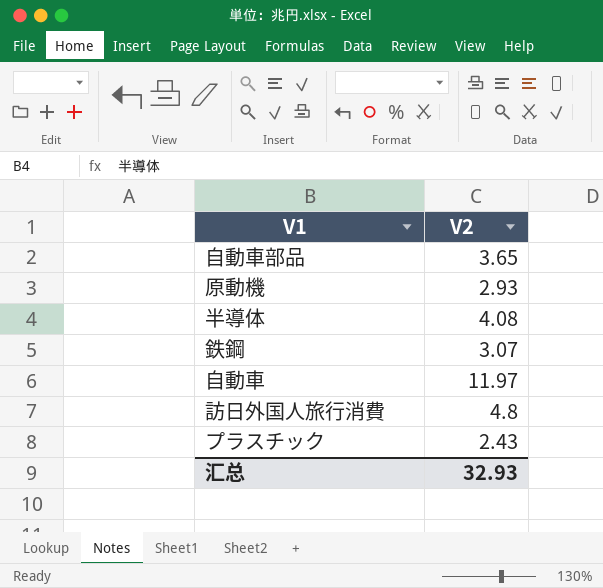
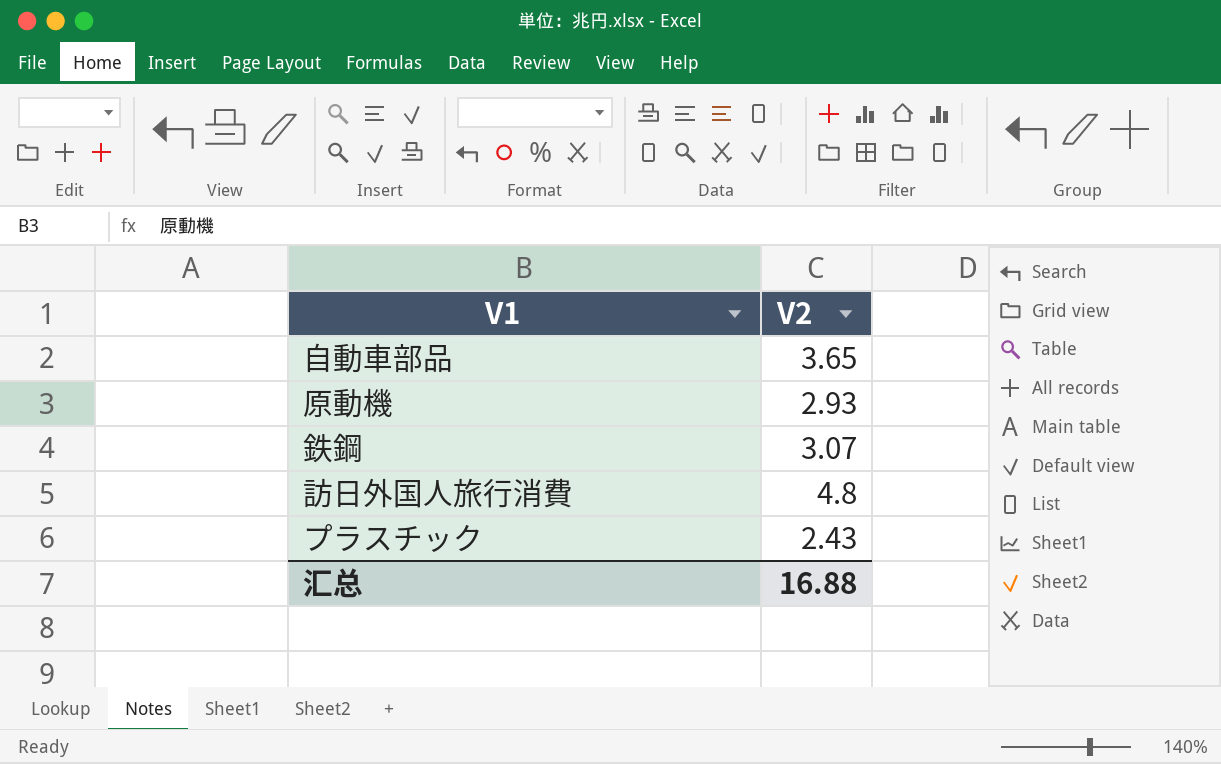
row 半導体: 4.08 -> none
row 自動車: 11.97 -> none
汇总 | V2: 32.93 -> 16.88

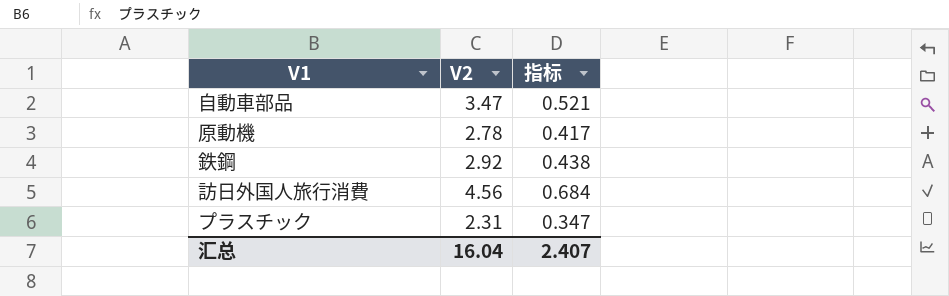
column 指标 | formula: none -> [V2] * 0.15
自動車部品 | V2: 3.65 -> 3.47
原動機 | V2: 2.93 -> 2.78
鉄鋼 | V2: 3.07 -> 2.92
訪日外国人旅行消費 | V2: 4.8 -> 4.56
プラスチック | V2: 2.43 -> 2.31
汇总 | V2: 16.88 -> 16.04

